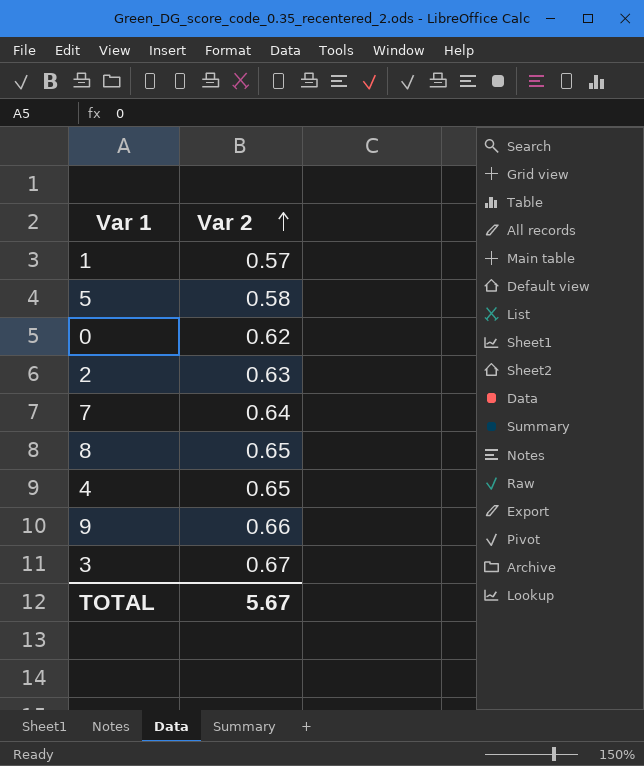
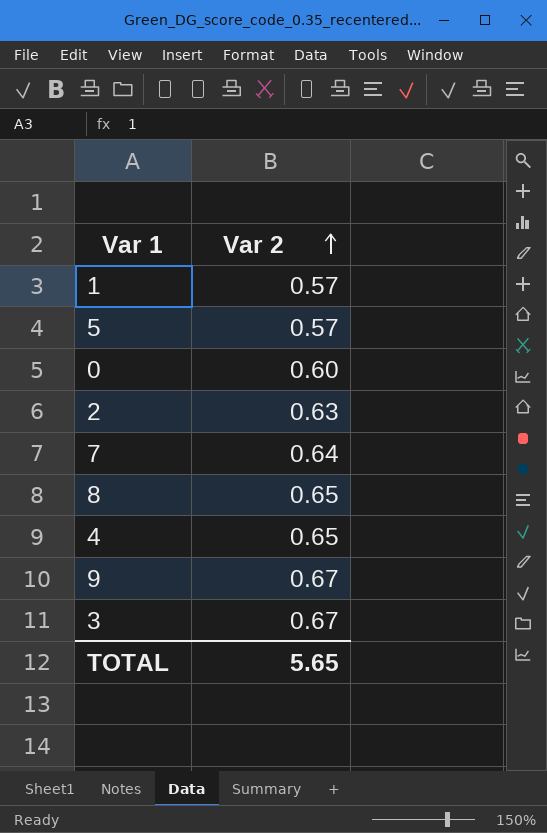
5 | Var 2: 0.58 -> 0.57
0 | Var 2: 0.62 -> 0.60
9 | Var 2: 0.66 -> 0.67
TOTAL | Var 2: 5.67 -> 5.65

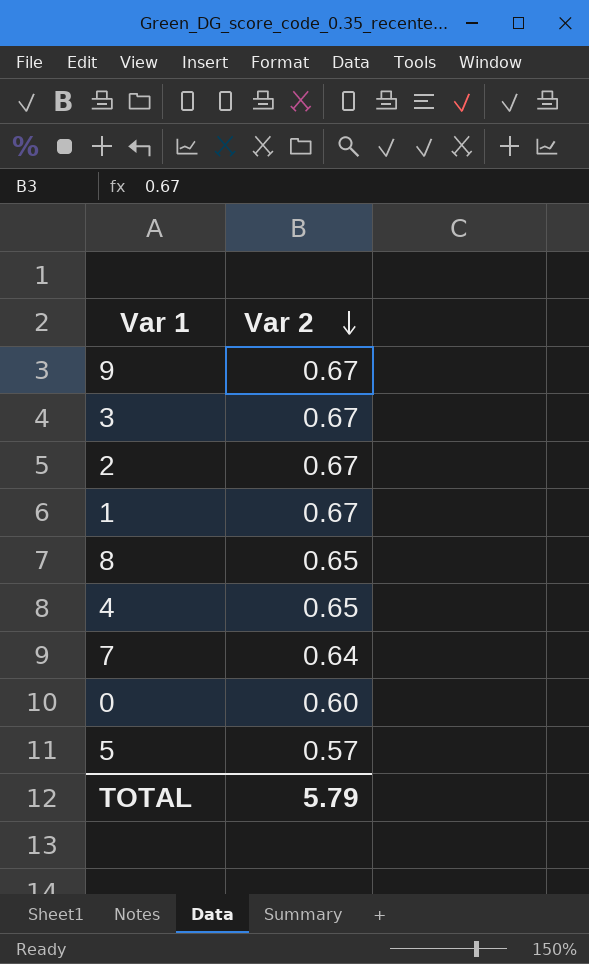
row order: Var 2 ascending -> Var 2 descending
2 | Var 2: 0.63 -> 0.67
1 | Var 2: 0.57 -> 0.67
TOTAL | Var 2: 5.65 -> 5.79

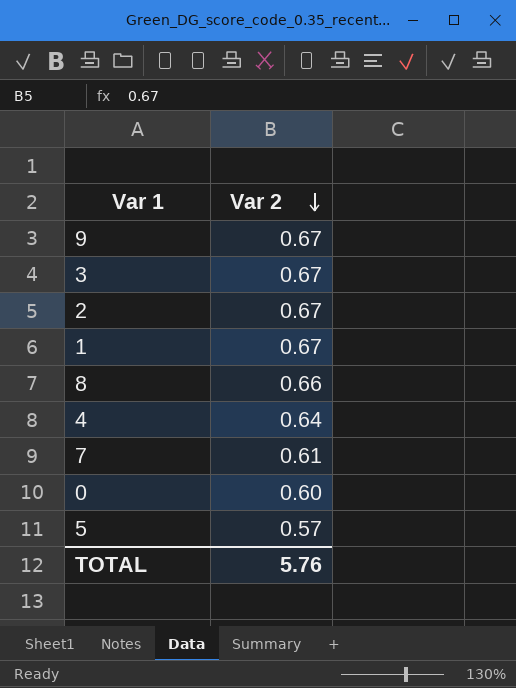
8 | Var 2: 0.65 -> 0.66
4 | Var 2: 0.65 -> 0.64
7 | Var 2: 0.64 -> 0.61
TOTAL | Var 2: 5.79 -> 5.76

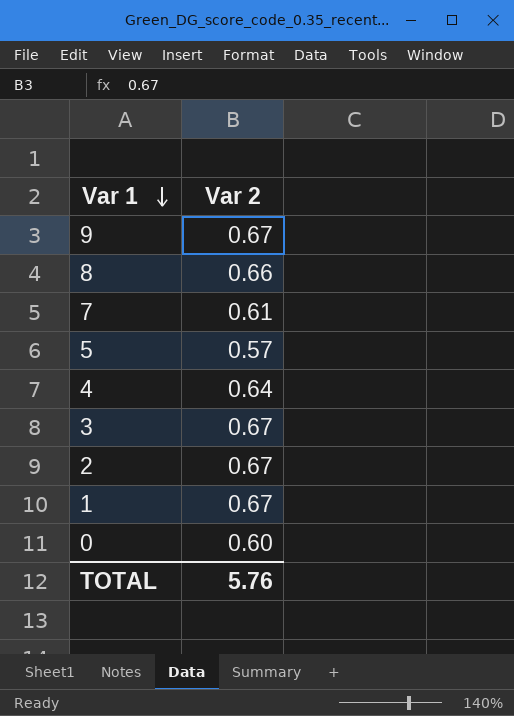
row order: Var 2 descending -> Var 1 descending

